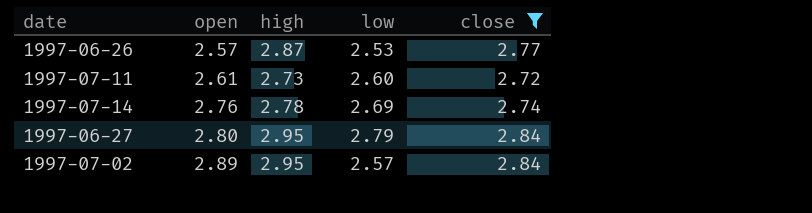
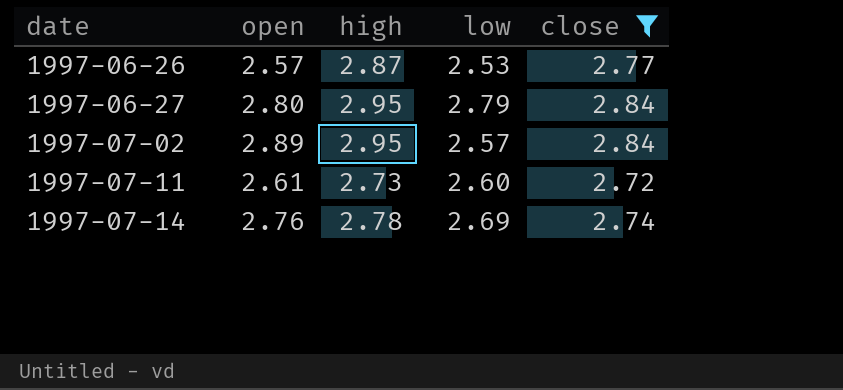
row order: open ascending -> date ascending

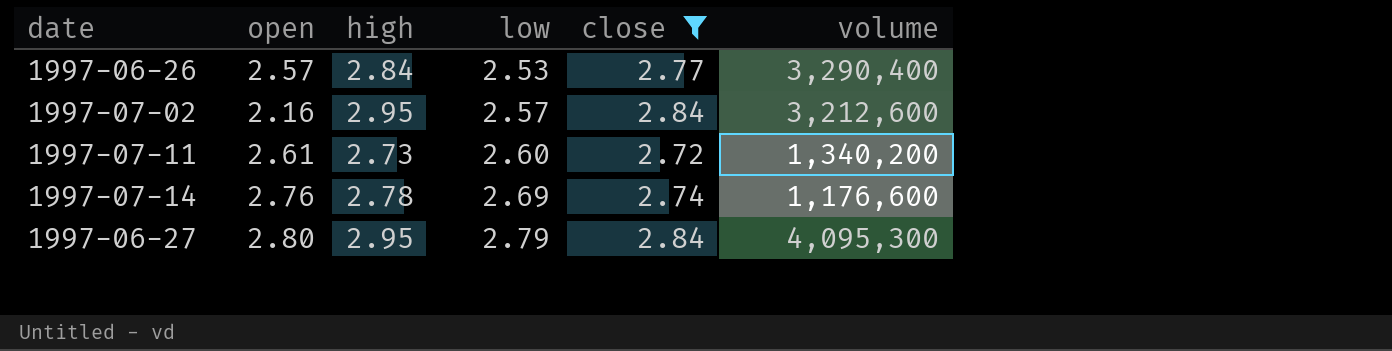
row order: date ascending -> low ascending
column volume | position: none -> 6
1997-06-26 | high: 2.87 -> 2.84
1997-07-02 | open: 2.89 -> 2.16

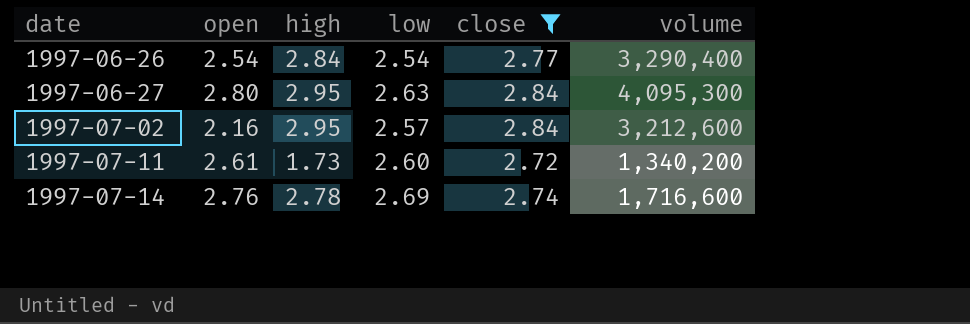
row order: low ascending -> date ascending
1997-06-26 | open: 2.57 -> 2.54
1997-06-26 | low: 2.53 -> 2.54
1997-06-27 | low: 2.79 -> 2.63
1997-07-11 | high: 2.73 -> 1.73
1997-07-14 | volume: 1,176,600 -> 1,716,600

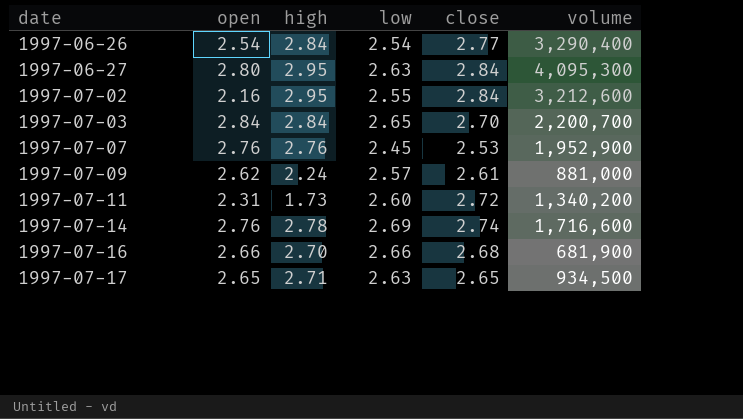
filter: close >= 2.72 -> none
1997-07-02 | low: 2.57 -> 2.55
1997-07-11 | open: 2.61 -> 2.31

